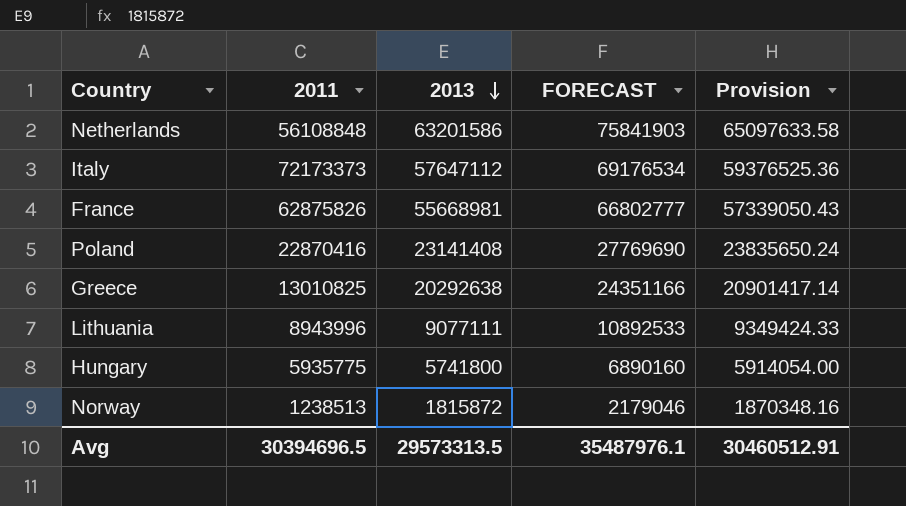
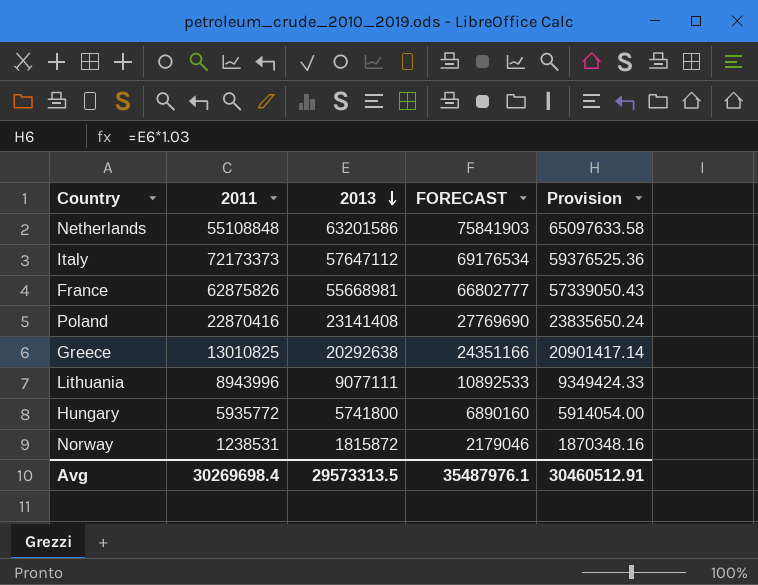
Netherlands | 2011: 56108848 -> 55108848
Hungary | 2011: 5935775 -> 5935772
Norway | 2011: 1238513 -> 1238531
Avg | 2011: 30394696.5 -> 30269698.4

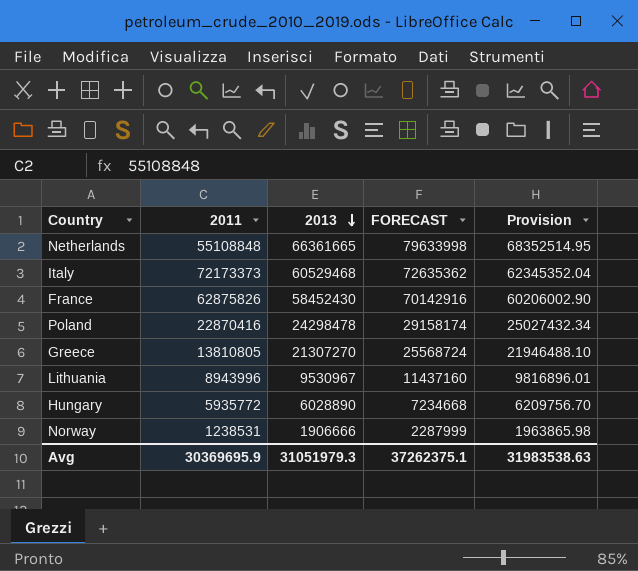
Netherlands | 2013: 63201586 -> 66361665
Netherlands | FORECAST: 75841903 -> 79633998
Netherlands | Provision: 65097633.58 -> 68352514.95
Italy | 2013: 57647112 -> 60529468
Italy | FORECAST: 69176534 -> 72635362
Italy | Provision: 59376525.36 -> 62345352.04
France | 2013: 55668981 -> 58452430
France | FORECAST: 66802777 -> 70142916
France | Provision: 57339050.43 -> 60206002.90
Poland | 2013: 23141408 -> 24298478
Poland | FORECAST: 27769690 -> 29158174
Poland | Provision: 23835650.24 -> 25027432.34
Greece | 2011: 13010825 -> 13810805
Greece | 2013: 20292638 -> 21307270
Greece | FORECAST: 24351166 -> 25568724
Greece | Provision: 20901417.14 -> 21946488.10
Lithuania | 2013: 9077111 -> 9530967
Lithuania | FORECAST: 10892533 -> 11437160
Lithuania | Provision: 9349424.33 -> 9816896.01
Hungary | 2013: 5741800 -> 6028890
Hungary | FORECAST: 6890160 -> 7234668
Hungary | Provision: 5914054.00 -> 6209756.70
Norway | 2013: 1815872 -> 1906666
Norway | FORECAST: 2179046 -> 2287999
Norway | Provision: 1870348.16 -> 1963865.98
Avg | 2011: 30269698.4 -> 30369695.9
Avg | 2013: 29573313.5 -> 31051979.3
Avg | FORECAST: 35487976.1 -> 37262375.1
Avg | Provision: 30460512.91 -> 31983538.63

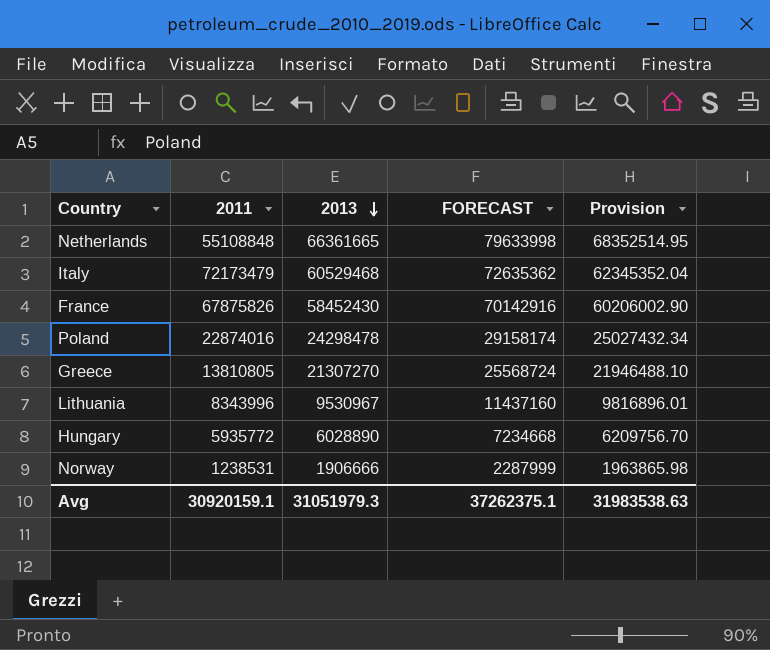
Italy | 2011: 72173373 -> 72173479
France | 2011: 62875826 -> 67875826
Poland | 2011: 22870416 -> 22874016
Lithuania | 2011: 8943996 -> 8343996
Avg | 2011: 30369695.9 -> 30920159.1

